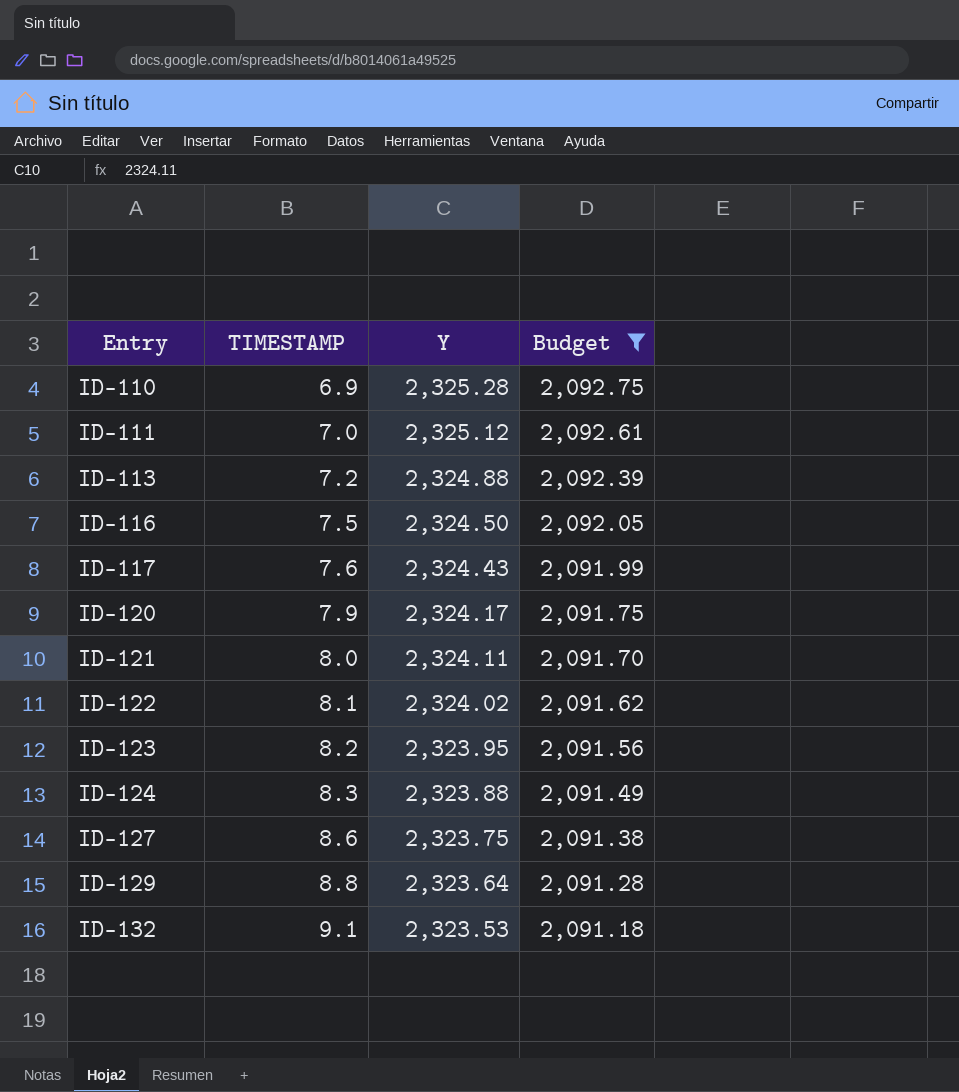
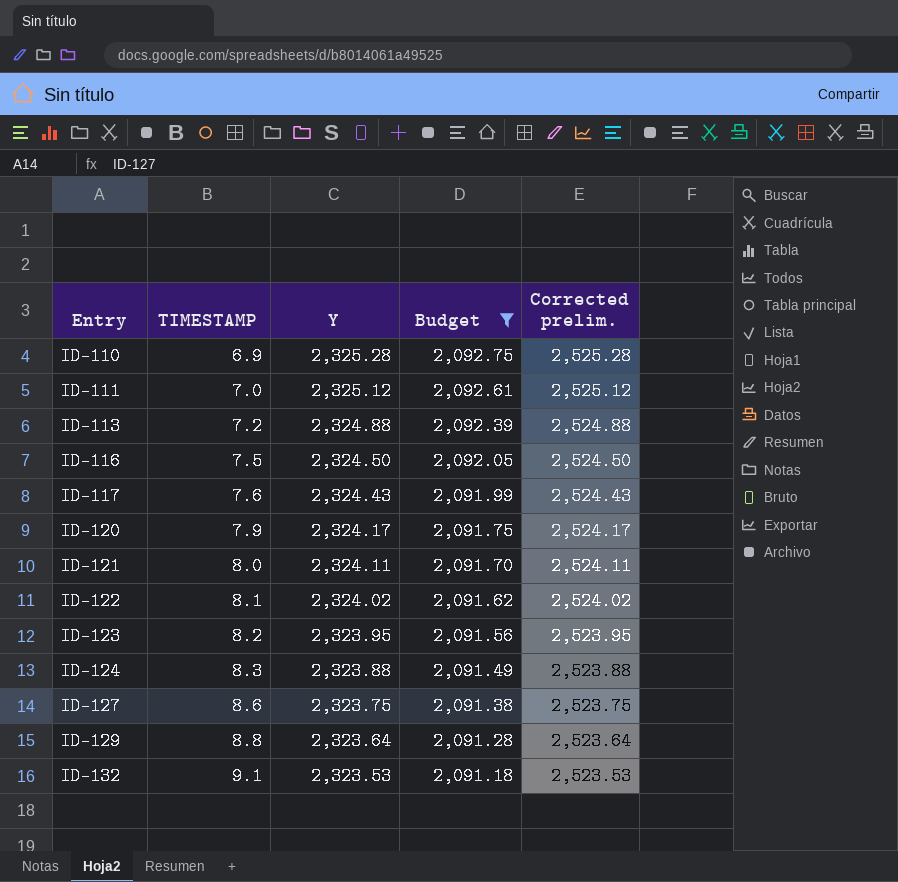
column Corrected prelim. | formula: none -> [Y] + 200

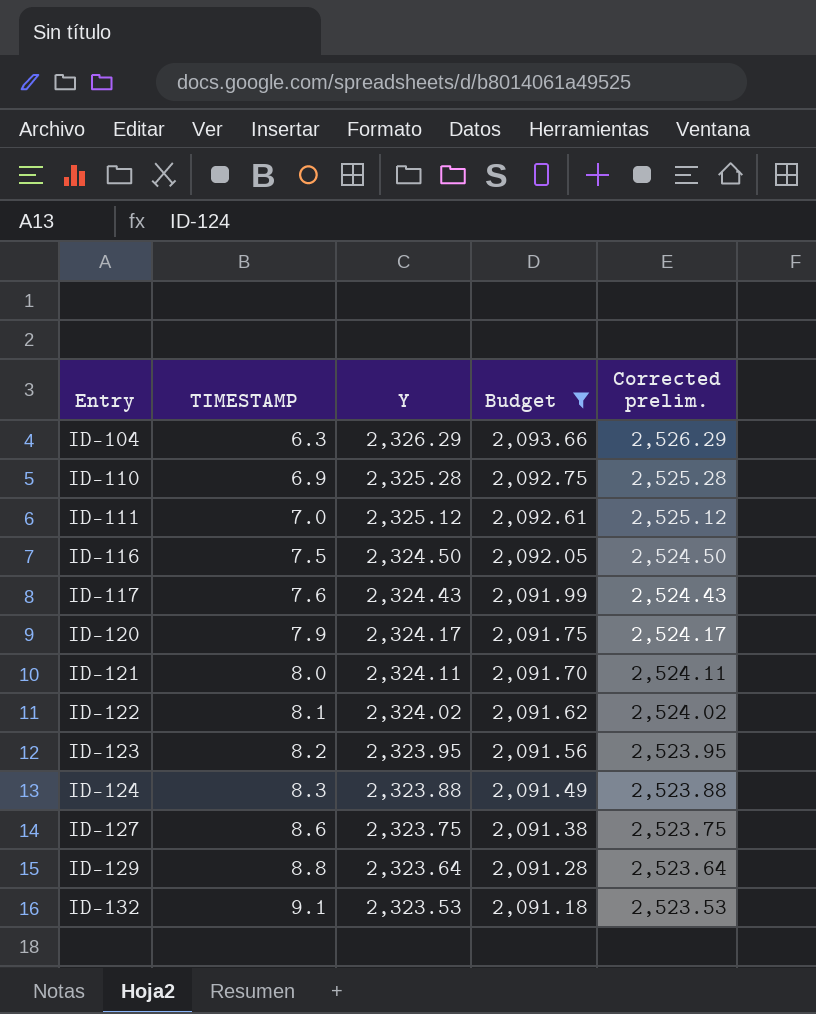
row ID-113: 7.2 | 2,324.88 | 2,092.39 | 2,524.88 -> none
row ID-104: none -> 6.3 | 2,326.29 | 2,093.66 | 2,526.29

